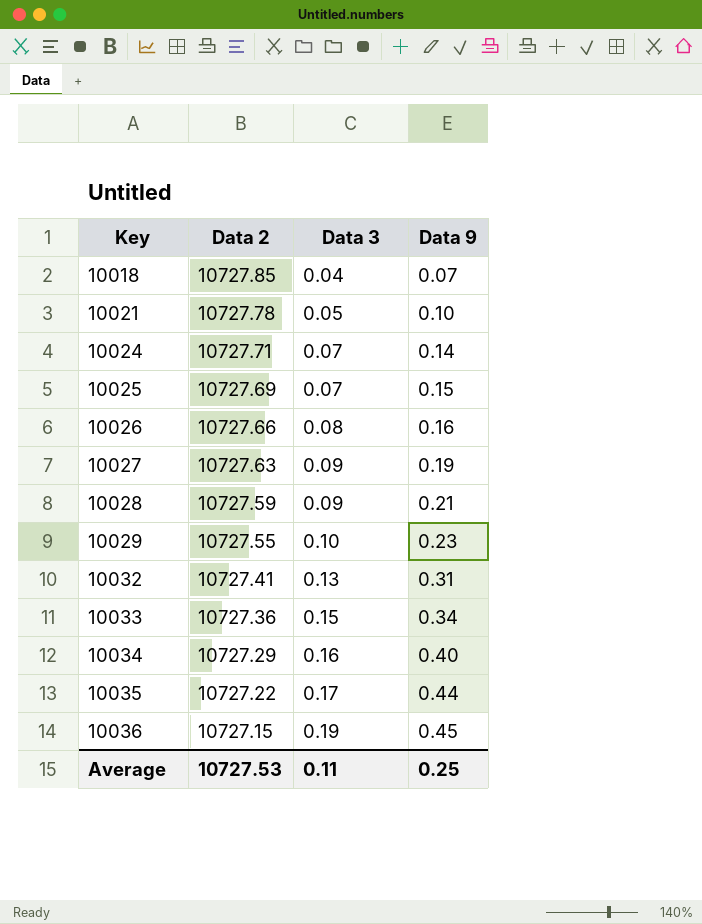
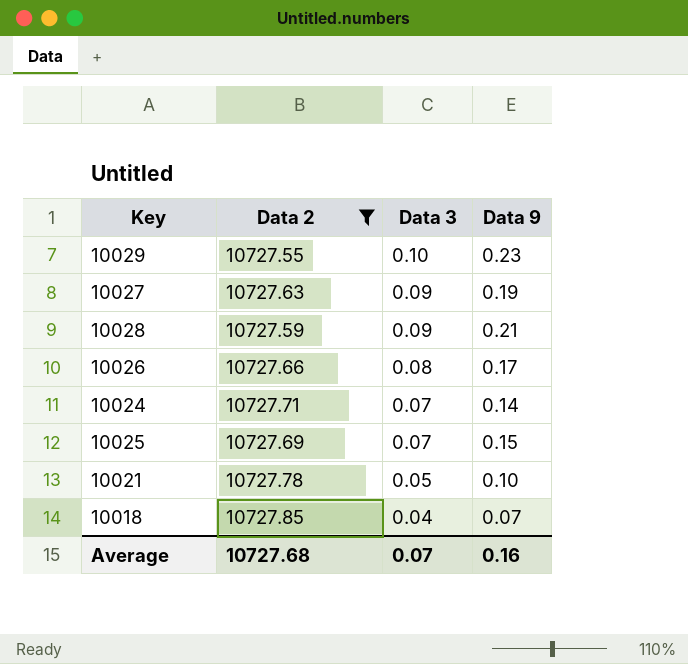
filter: none -> Data 2 >= 10727.55
row order: Key ascending -> Data 3 descending
10026 | Data 9: 0.16 -> 0.17
Average | Data 2: 10727.53 -> 10727.68
Average | Data 3: 0.11 -> 0.07
Average | Data 9: 0.25 -> 0.16

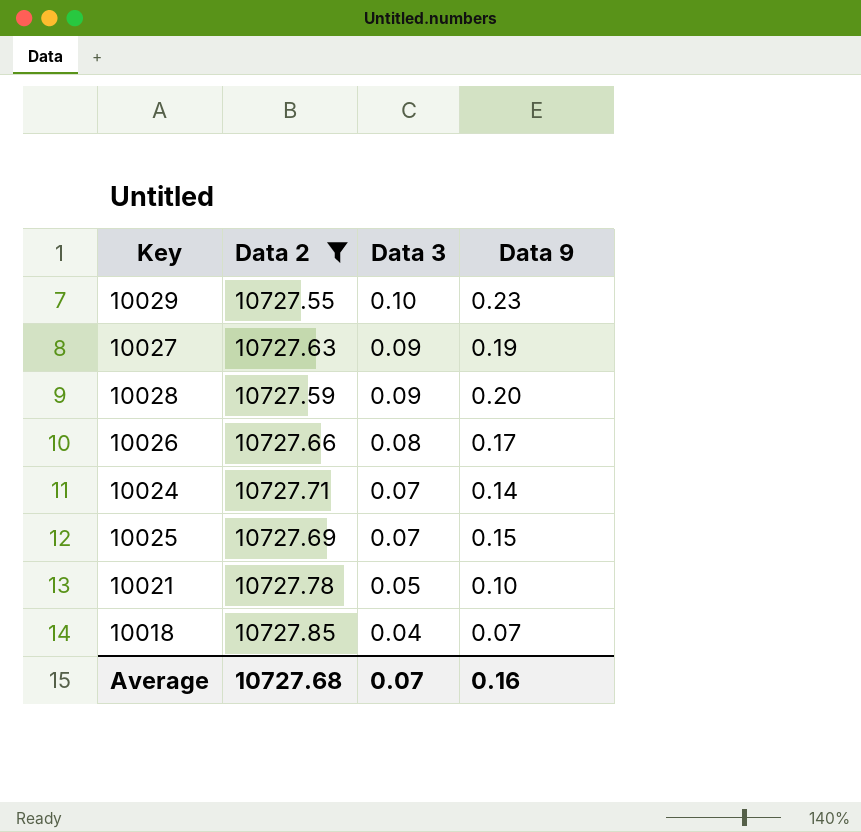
10028 | Data 9: 0.21 -> 0.20

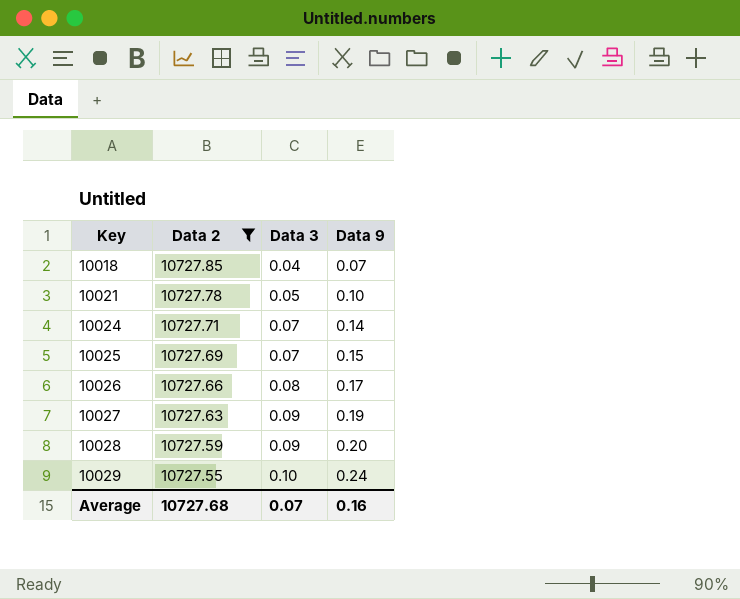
row order: Data 3 descending -> Key ascending
10029 | Data 9: 0.23 -> 0.24

